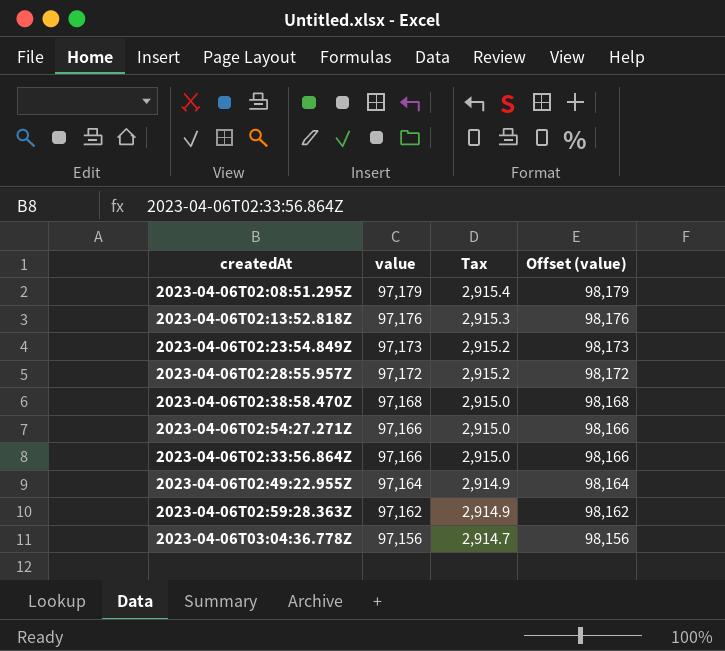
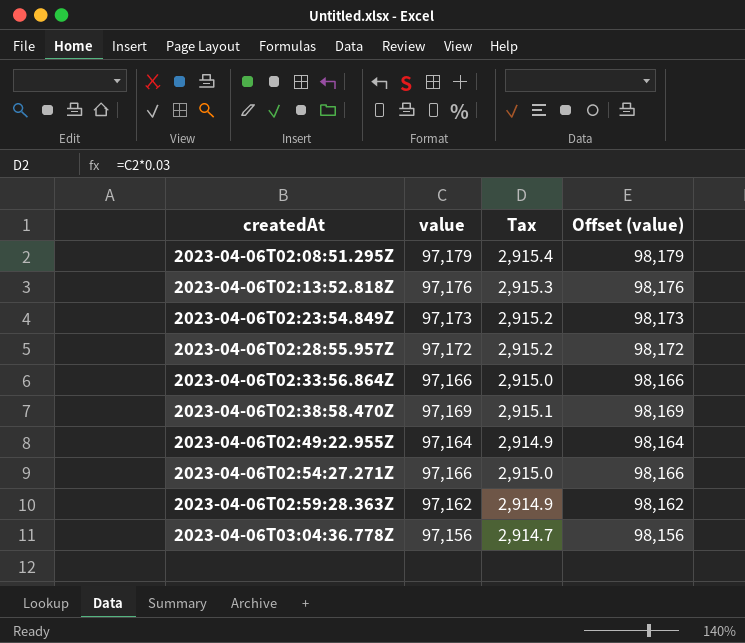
row order: value descending -> createdAt ascending
2023-04-06T02:38:58.470Z | value: 97,168 -> 97,169
2023-04-06T02:38:58.470Z | Tax: 2,915.0 -> 2,915.1
2023-04-06T02:38:58.470Z | Offset (value): 98,168 -> 98,169

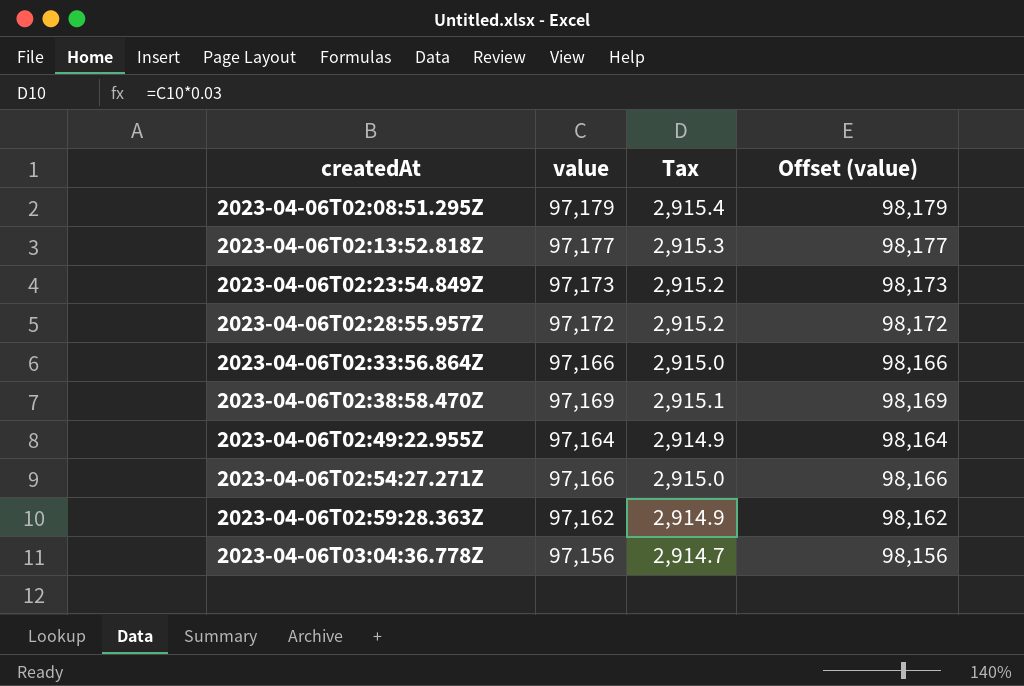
2023-04-06T02:13:52.818Z | value: 97,176 -> 97,177
2023-04-06T02:13:52.818Z | Offset (value): 98,176 -> 98,177

